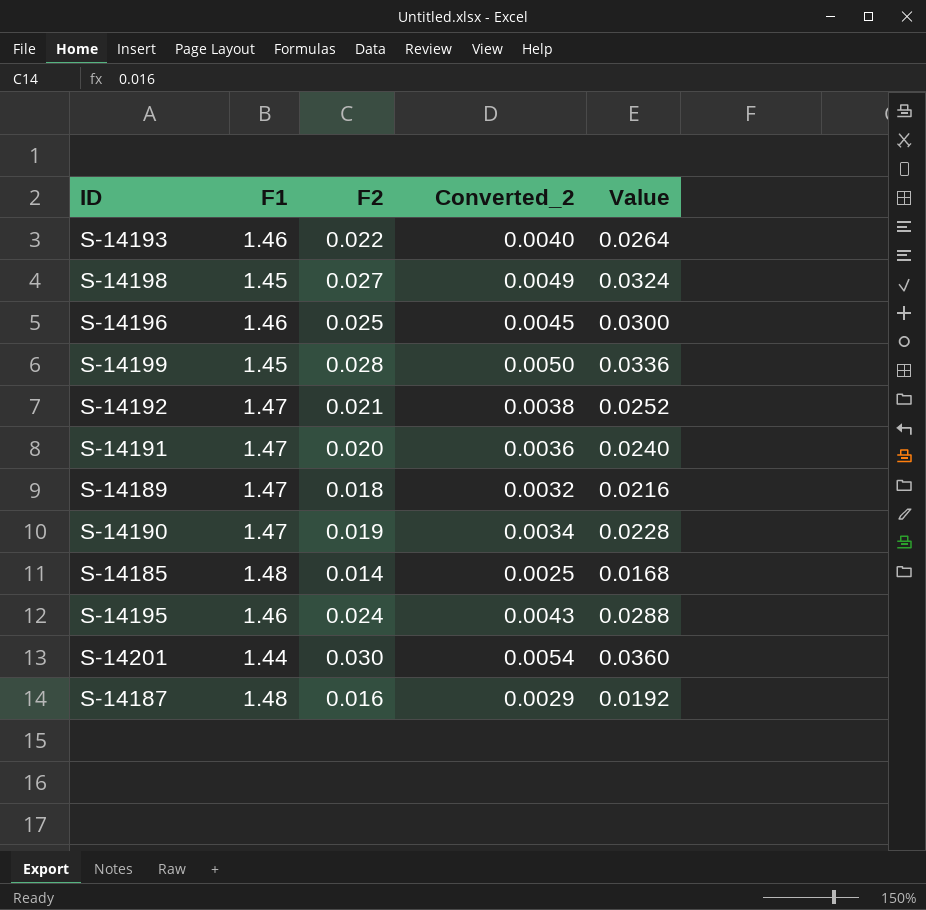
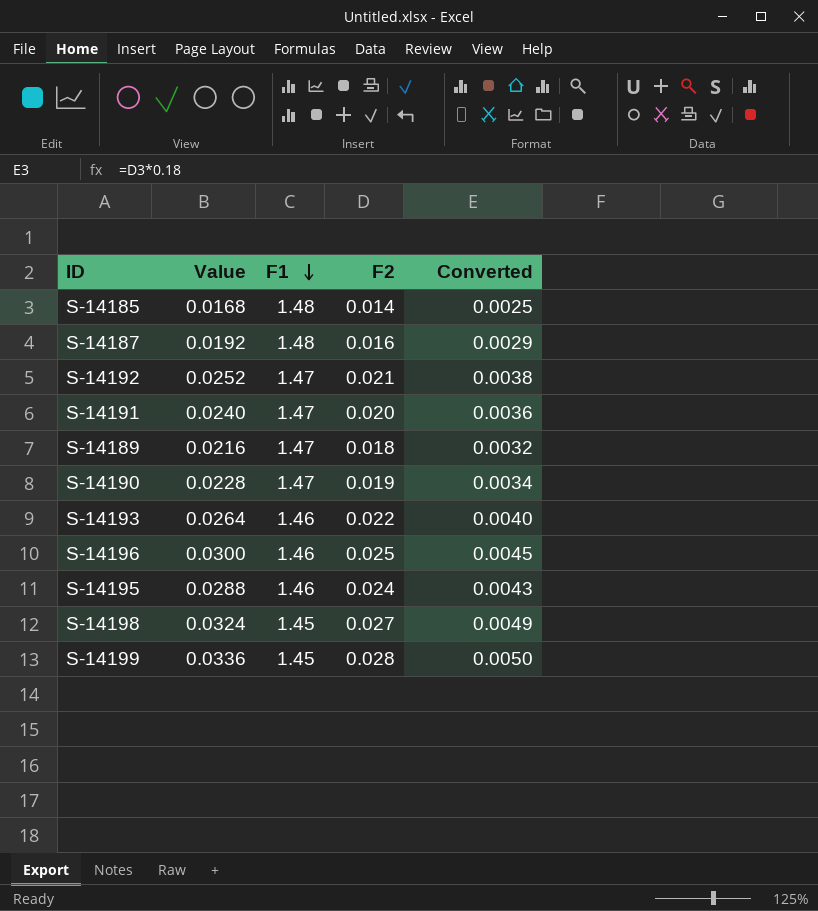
row order: none -> F1 descending
column Value | position: 5 -> 2
column name: Converted_2 -> Converted
row S-14201: 1.44 | 0.030 | 0.0054 | 0.0360 -> none

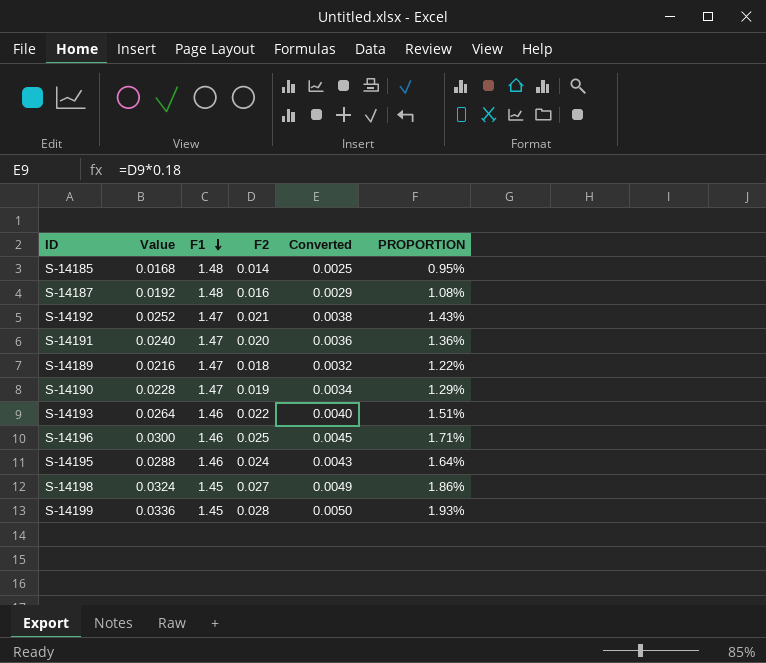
column PROPORTION | formula: none -> [F2] / [F1]

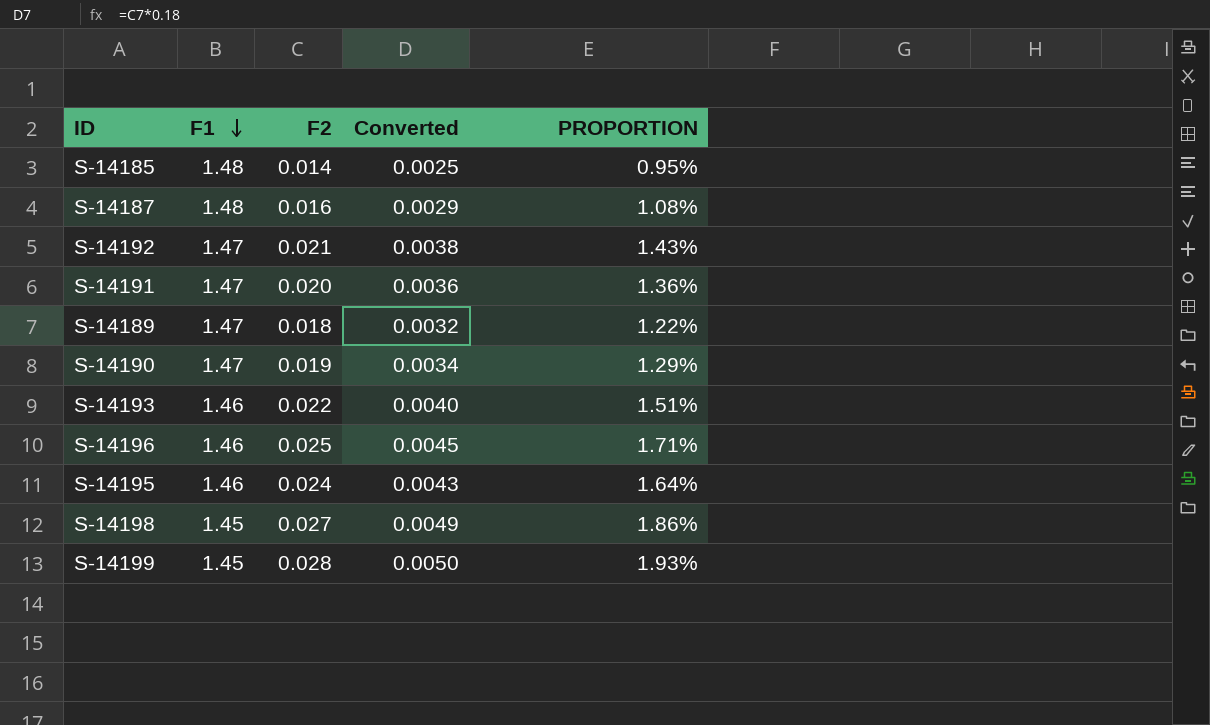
column Value | formula: [F2] * 1.2 -> none

